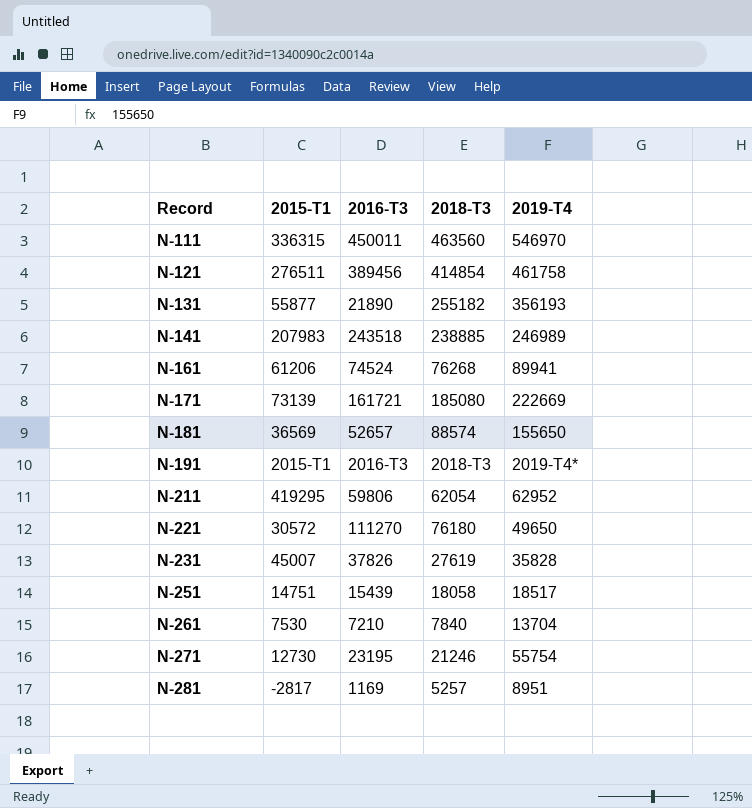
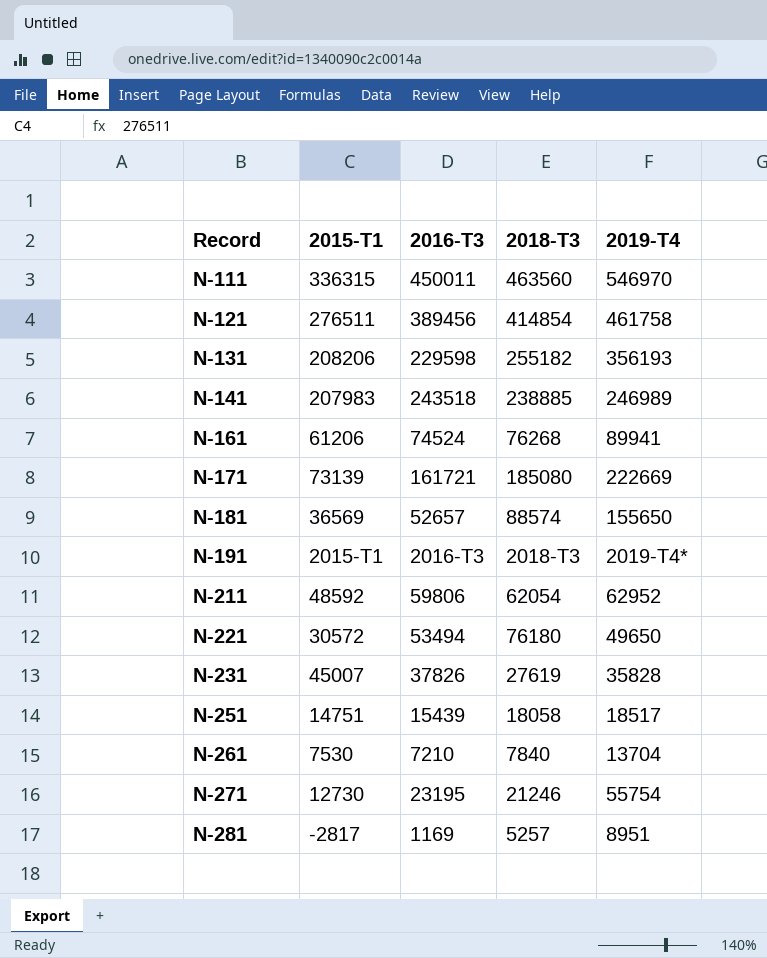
N-131 | 2015-T1: 55877 -> 208206
N-131 | 2016-T3: 21890 -> 229598
N-211 | 2015-T1: 419295 -> 48592
N-221 | 2016-T3: 111270 -> 53494

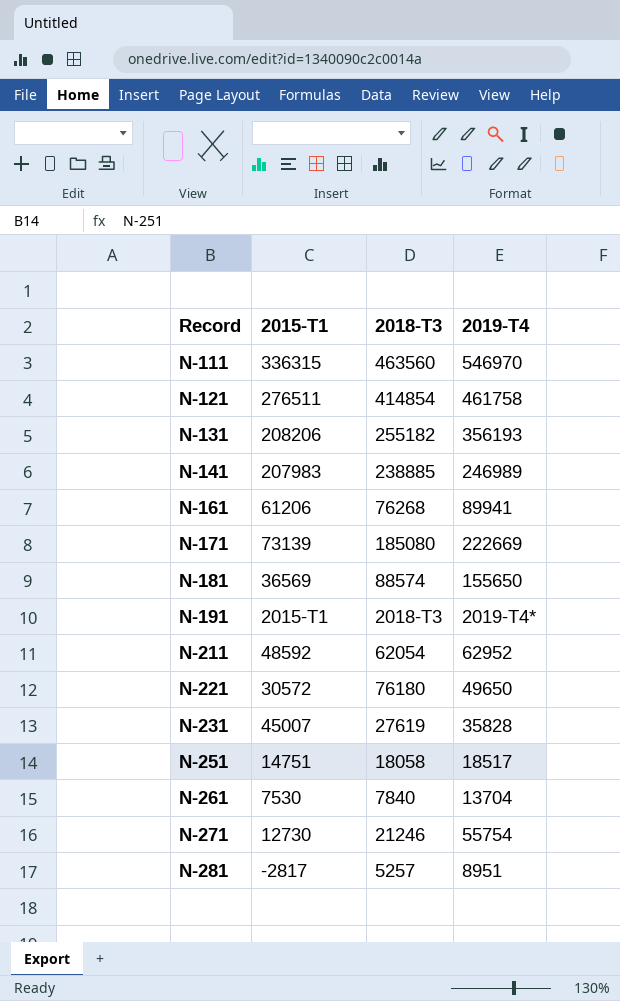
column 2016-T3 | position: 3 -> none

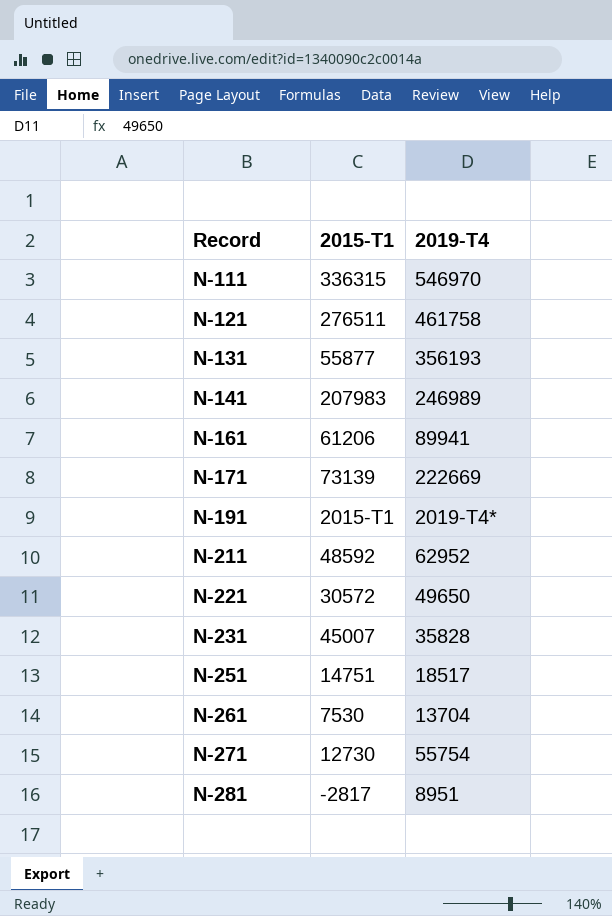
column 2018-T3 | position: 3 -> none
row N-181: 36569 | 88574 | 155650 -> none
N-131 | 2015-T1: 208206 -> 55877

